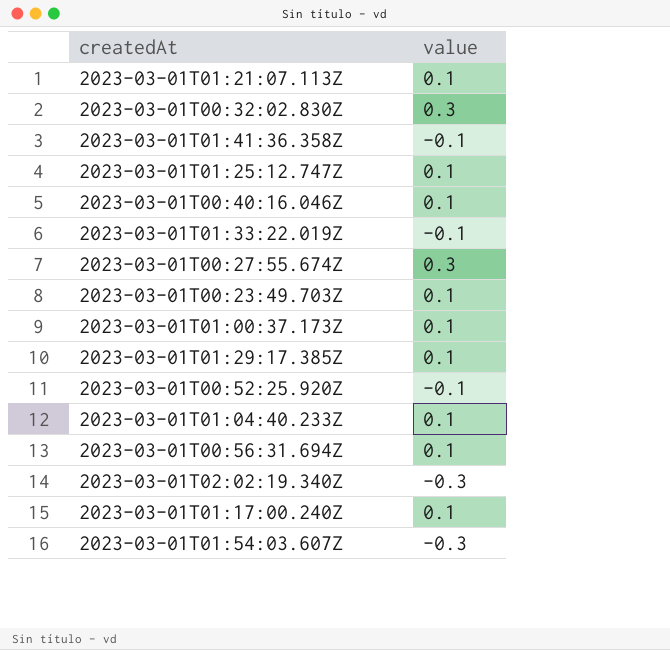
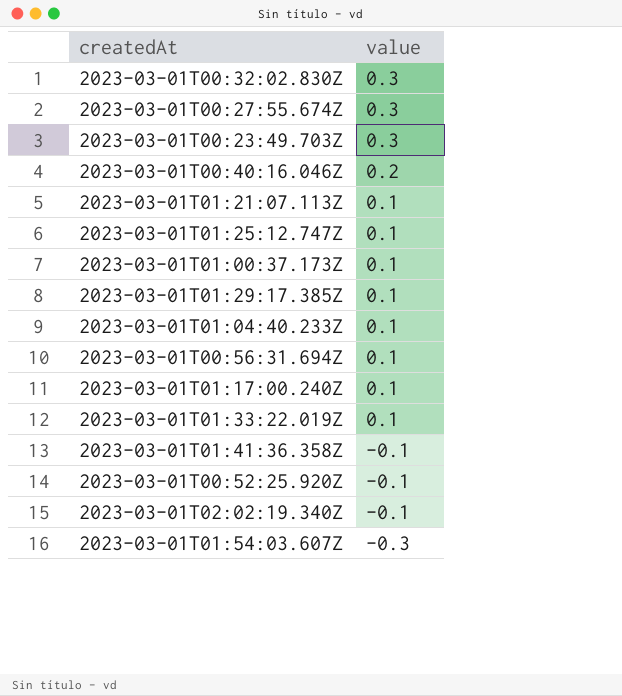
row order: none -> value descending
2023-03-01T00:23:49.703Z | value: 0.1 -> 0.3
2023-03-01T00:40:16.046Z | value: 0.1 -> 0.2
2023-03-01T01:33:22.019Z | value: -0.1 -> 0.1
2023-03-01T02:02:19.340Z | value: -0.3 -> -0.1

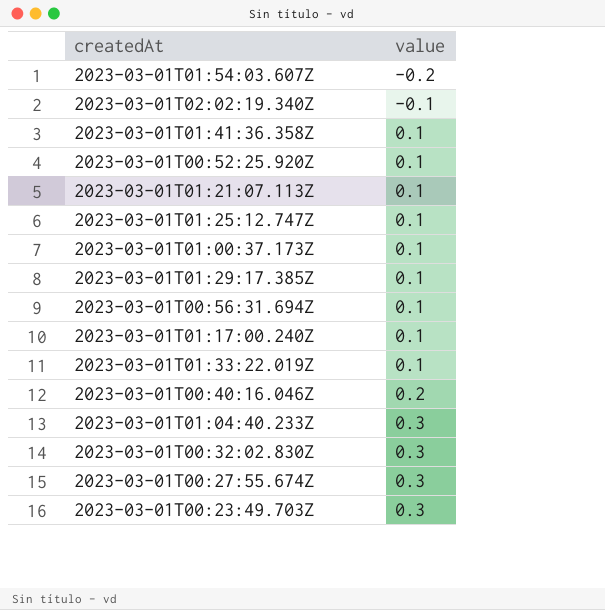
row order: value descending -> value ascending
2023-03-01T01:54:03.607Z | value: -0.3 -> -0.2
2023-03-01T01:41:36.358Z | value: -0.1 -> 0.1
2023-03-01T00:52:25.920Z | value: -0.1 -> 0.1
2023-03-01T01:04:40.233Z | value: 0.1 -> 0.3

